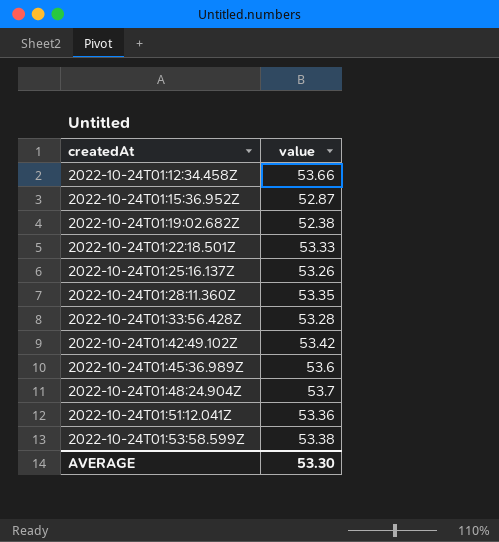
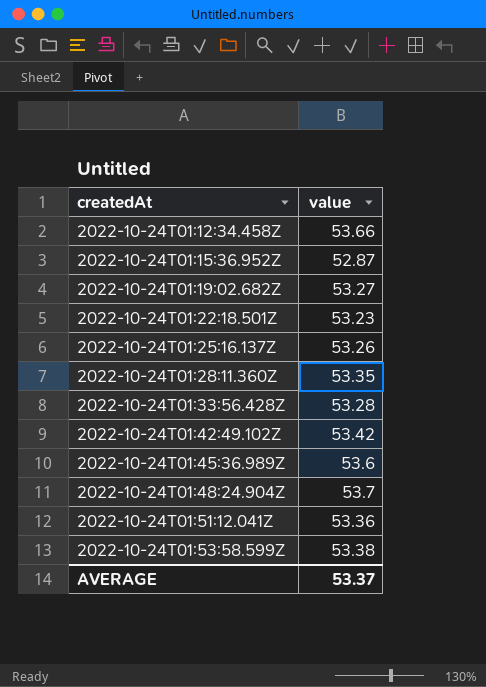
2022-10-24T01:19:02.682Z | value: 52.38 -> 53.27
2022-10-24T01:22:18.501Z | value: 53.33 -> 53.23
AVERAGE | value: 53.30 -> 53.37

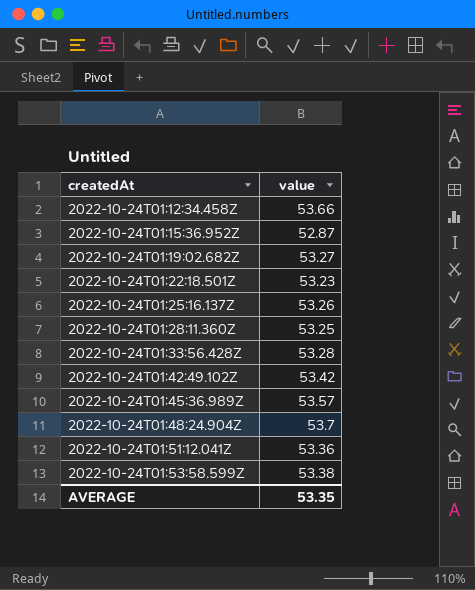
2022-10-24T01:28:11.360Z | value: 53.35 -> 53.25
2022-10-24T01:45:36.989Z | value: 53.6 -> 53.57
AVERAGE | value: 53.37 -> 53.35

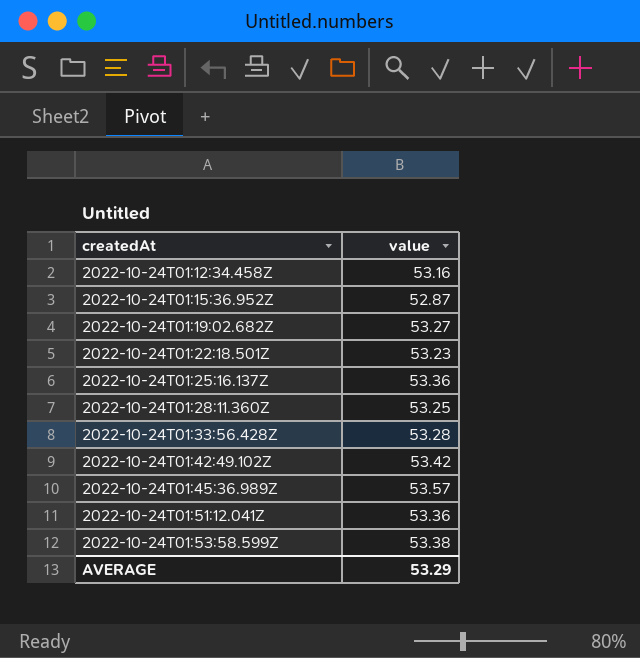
row 2022-10-24T01:48:24.904Z: 53.7 -> none
2022-10-24T01:12:34.458Z | value: 53.66 -> 53.16
2022-10-24T01:25:16.137Z | value: 53.26 -> 53.36
AVERAGE | value: 53.35 -> 53.29

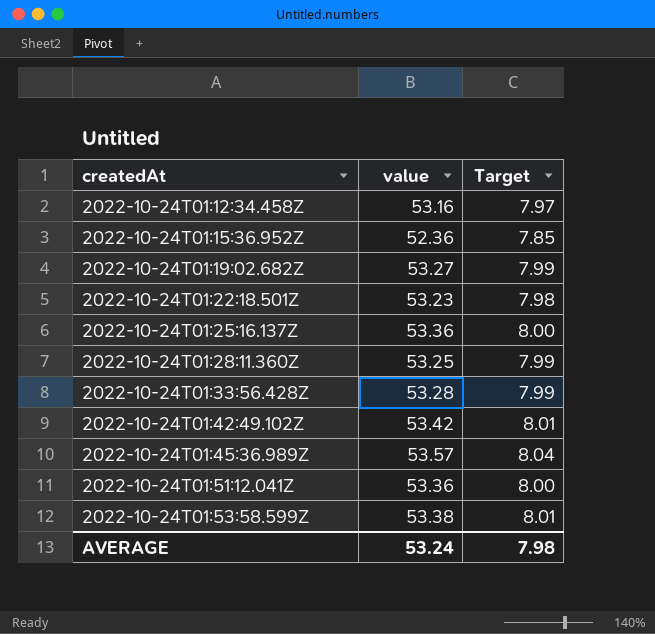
column Target | formula: none -> [value] * 0.15
2022-10-24T01:15:36.952Z | value: 52.87 -> 52.36
AVERAGE | value: 53.29 -> 53.24

